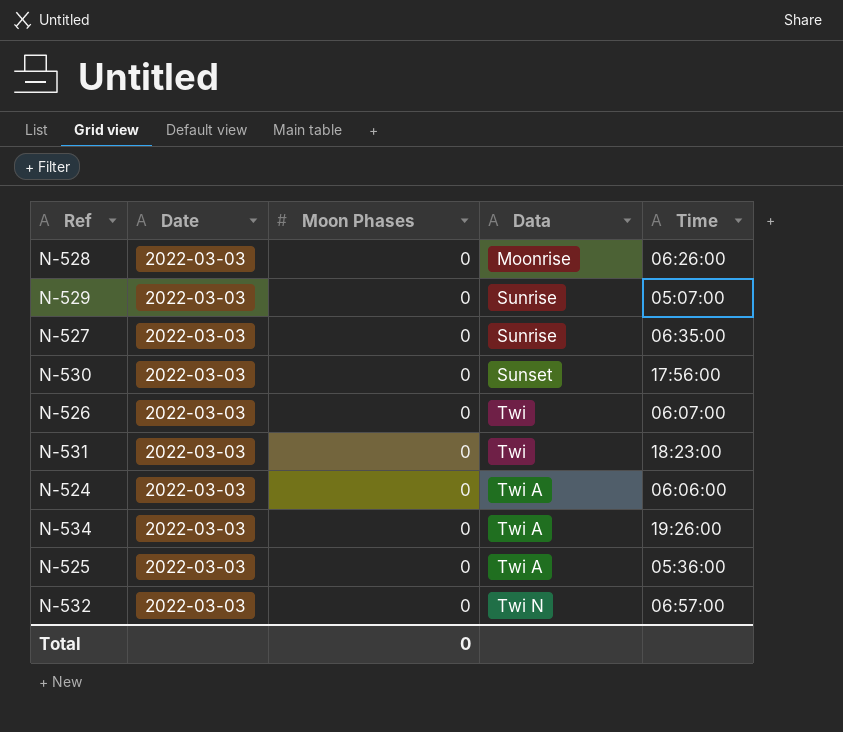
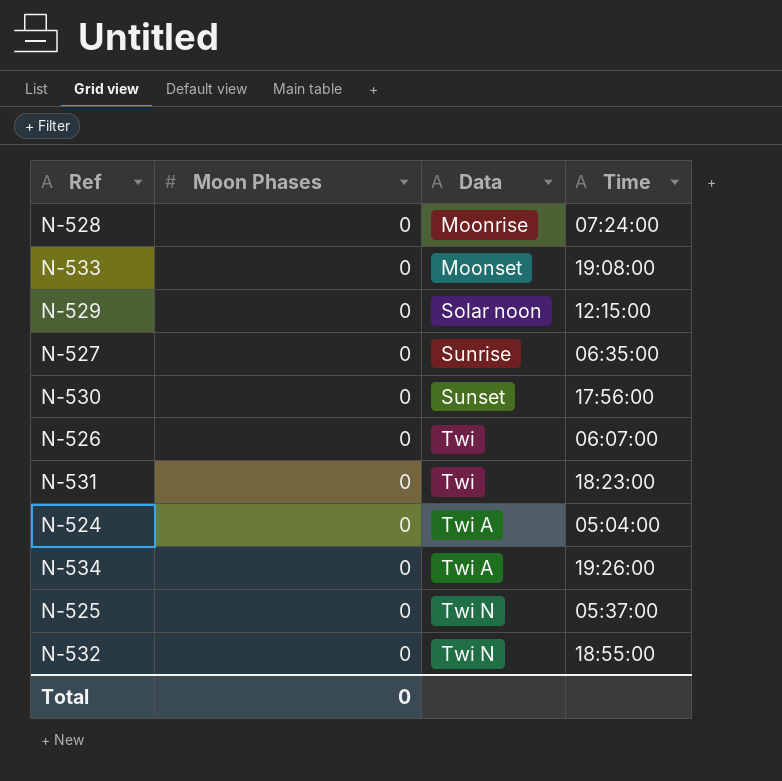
column Date | position: 2 -> none
N-528 | Time: 06:26:00 -> 07:24:00
row N-533: none -> 0 | Moonset | 19:08:00
N-529 | Data: Sunrise -> Solar noon
N-529 | Time: 05:07:00 -> 12:15:00
N-524 | Time: 06:06:00 -> 05:04:00
N-525 | Data: Twi A -> Twi N
N-525 | Time: 05:36:00 -> 05:37:00
N-532 | Time: 06:57:00 -> 18:55:00

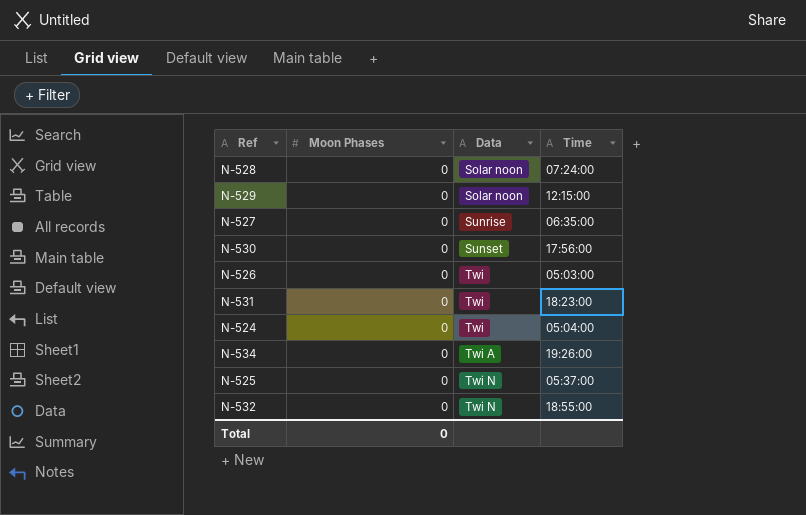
row N-533: 0 | Moonset | 19:08:00 -> none
N-528 | Data: Moonrise -> Solar noon
N-526 | Time: 06:07:00 -> 05:03:00
N-524 | Data: Twi A -> Twi

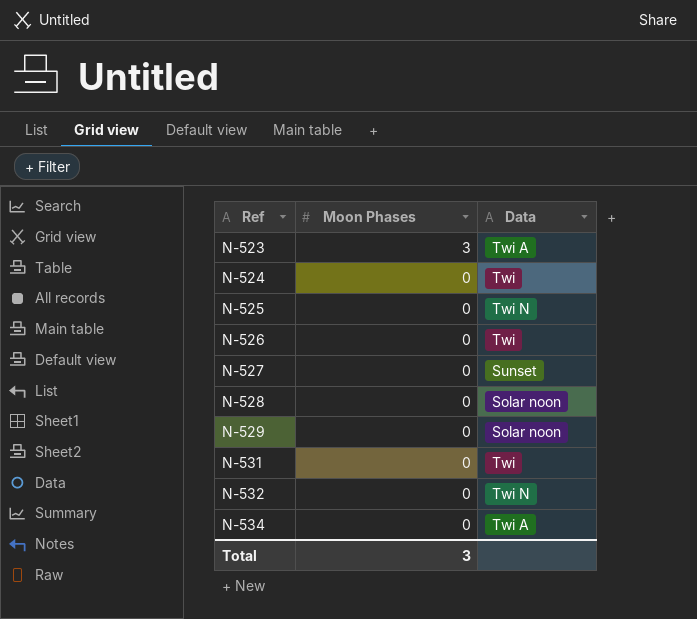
row order: Data ascending -> Ref ascending
column Time | position: 4 -> none
row N-530: 0 | Sunset | 17:56:00 -> none
row N-523: none -> 3 | Twi A
N-527 | Data: Sunrise -> Sunset
Total | Moon Phases: 0 -> 3

